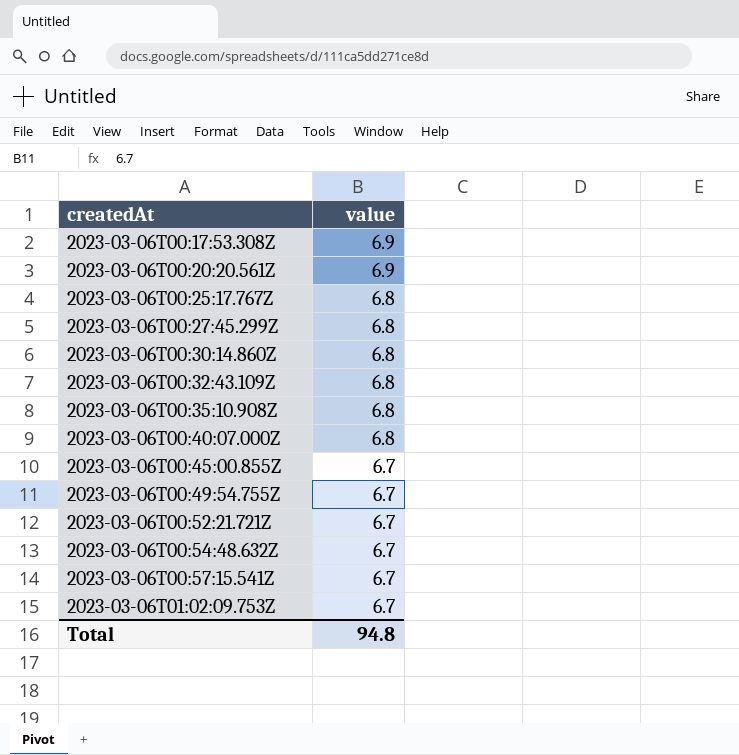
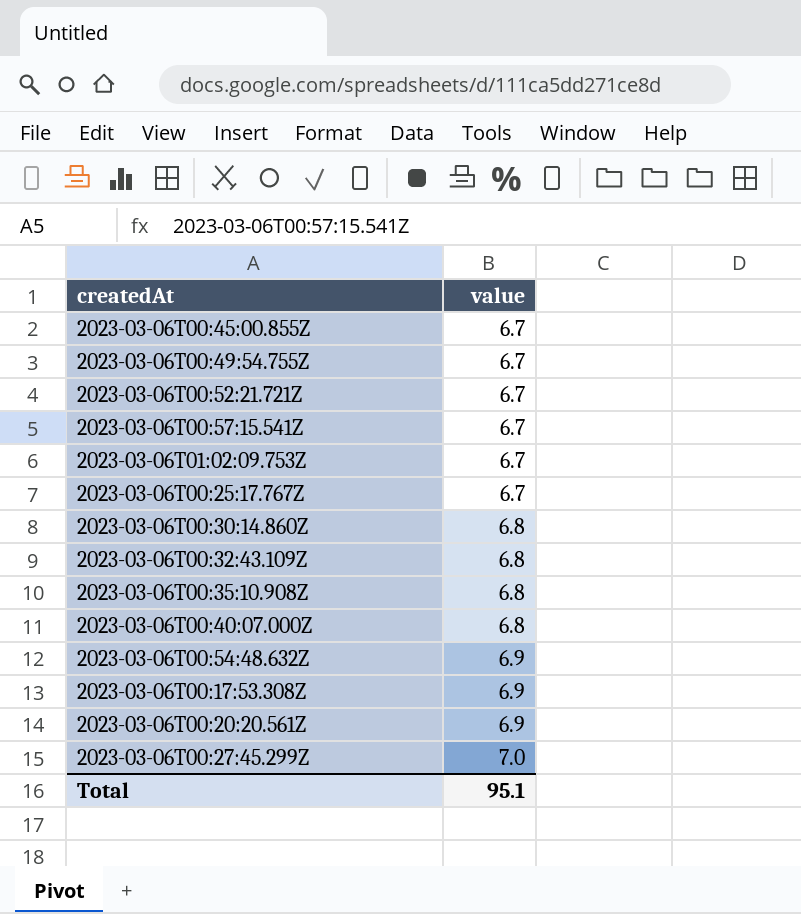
row order: createdAt ascending -> value ascending
2023-03-06T00:25:17.767Z | value: 6.8 -> 6.7
2023-03-06T00:54:48.632Z | value: 6.7 -> 6.9
2023-03-06T00:27:45.299Z | value: 6.8 -> 7.0
Total | value: 94.8 -> 95.1

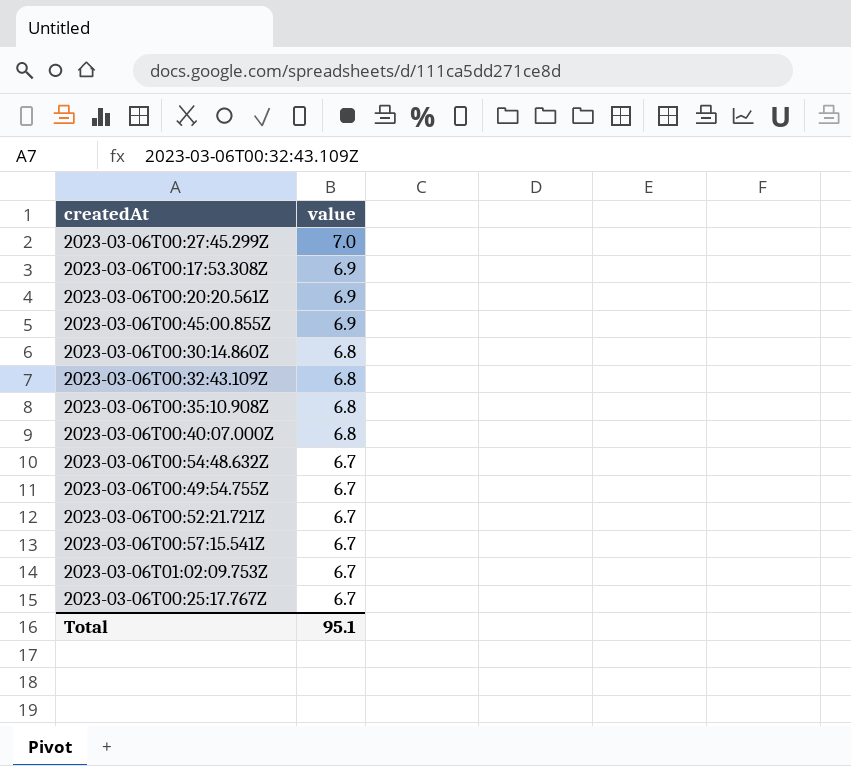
row order: value ascending -> value descending
2023-03-06T00:45:00.855Z | value: 6.7 -> 6.9
2023-03-06T00:54:48.632Z | value: 6.9 -> 6.7

